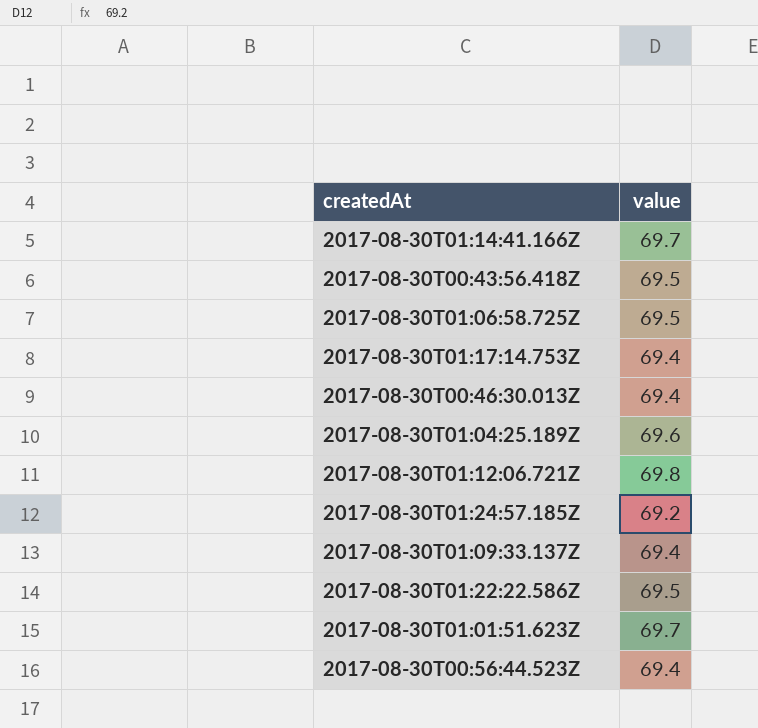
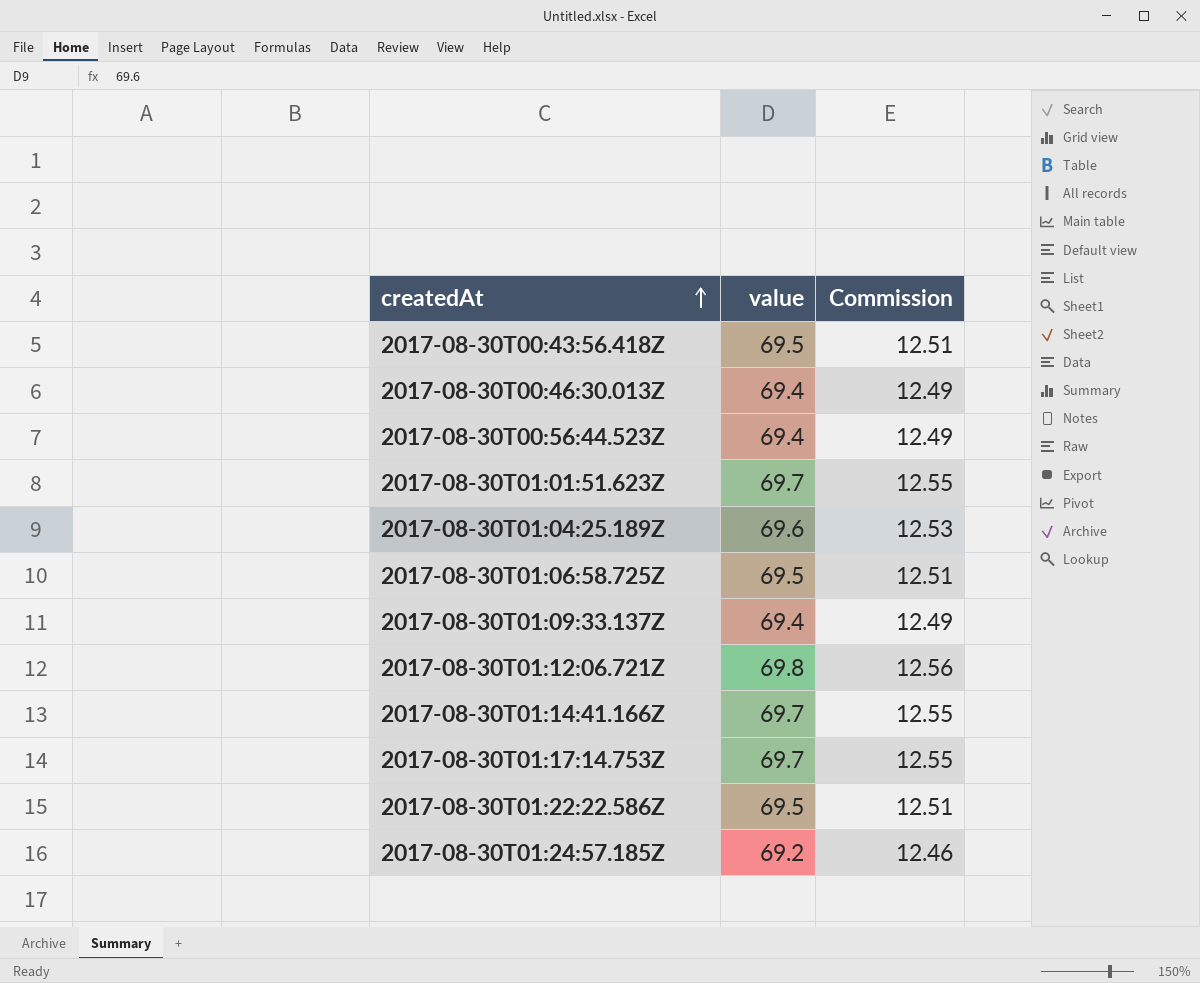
row order: none -> createdAt ascending
column Commission | formula: none -> [value] * 0.18
2017-08-30T01:17:14.753Z | value: 69.4 -> 69.7

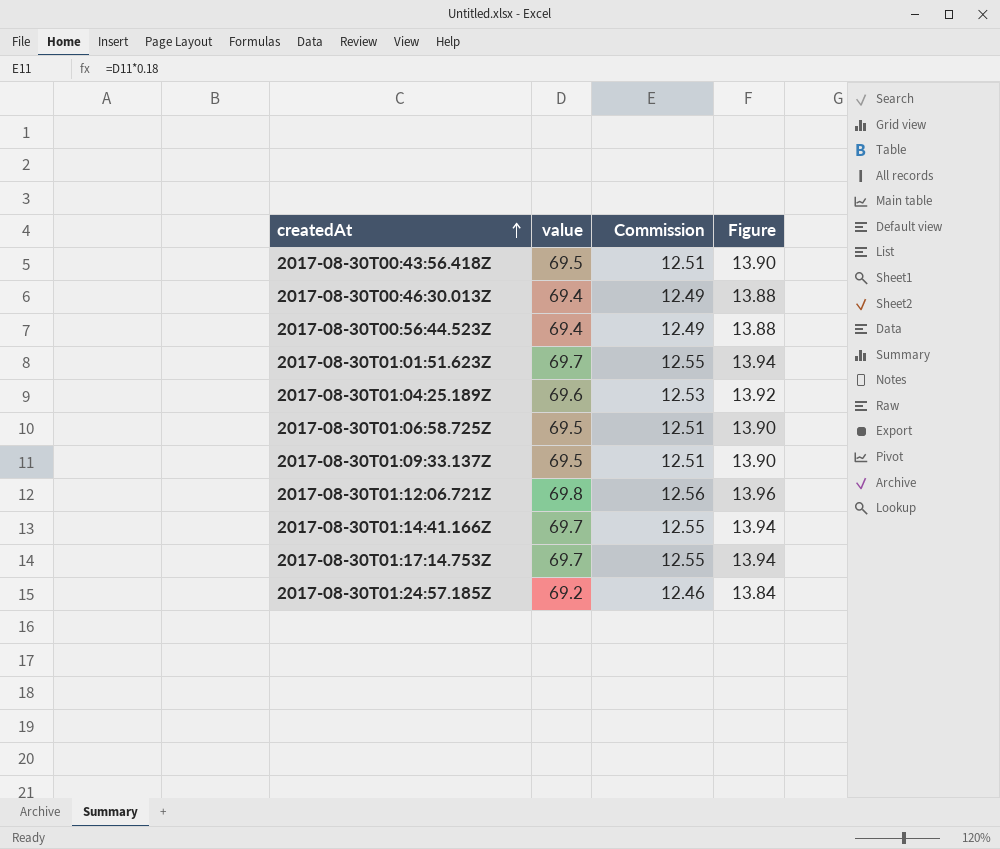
column Figure | formula: none -> [value] * 0.2
row 2017-08-30T01:22:22.586Z: 69.5 | 12.51 -> none
2017-08-30T01:09:33.137Z | value: 69.4 -> 69.5
2017-08-30T01:09:33.137Z | Commission: 12.49 -> 12.51

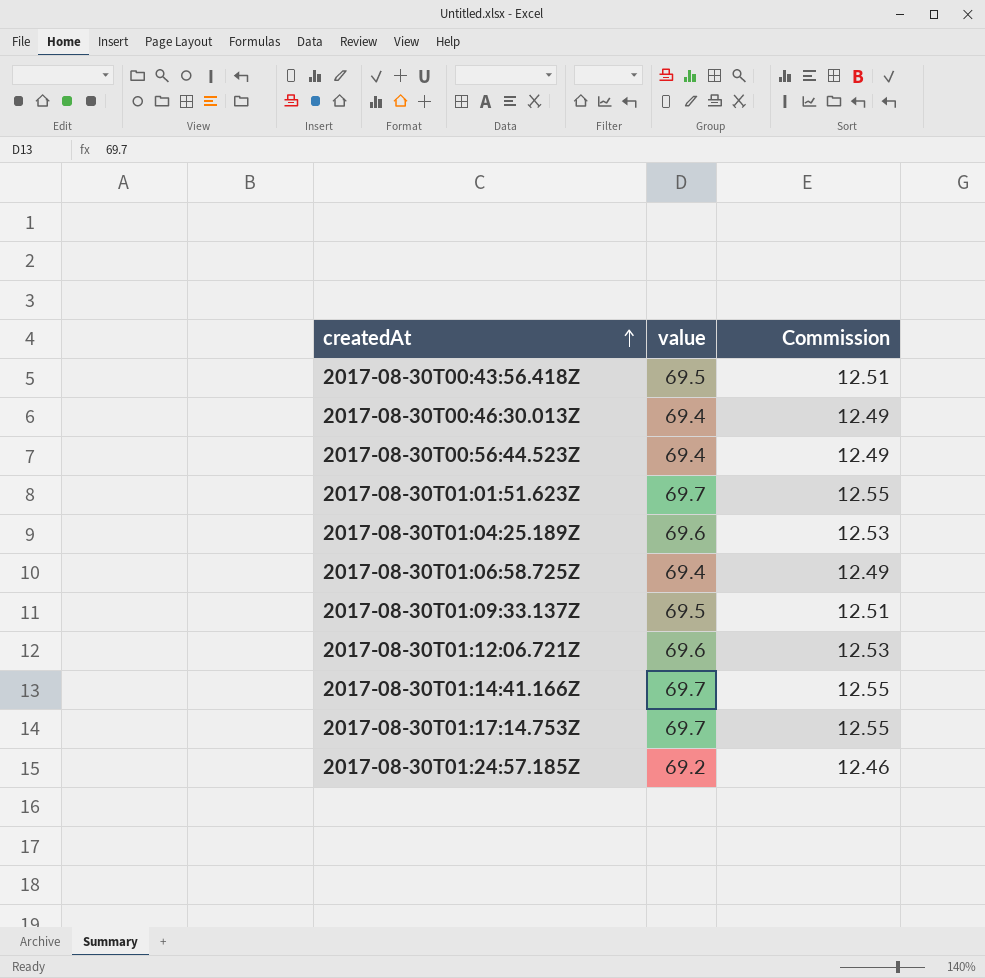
column Figure | formula: [value] * 0.2 -> none
2017-08-30T01:06:58.725Z | value: 69.5 -> 69.4
2017-08-30T01:06:58.725Z | Commission: 12.51 -> 12.49
2017-08-30T01:12:06.721Z | value: 69.8 -> 69.6
2017-08-30T01:12:06.721Z | Commission: 12.56 -> 12.53

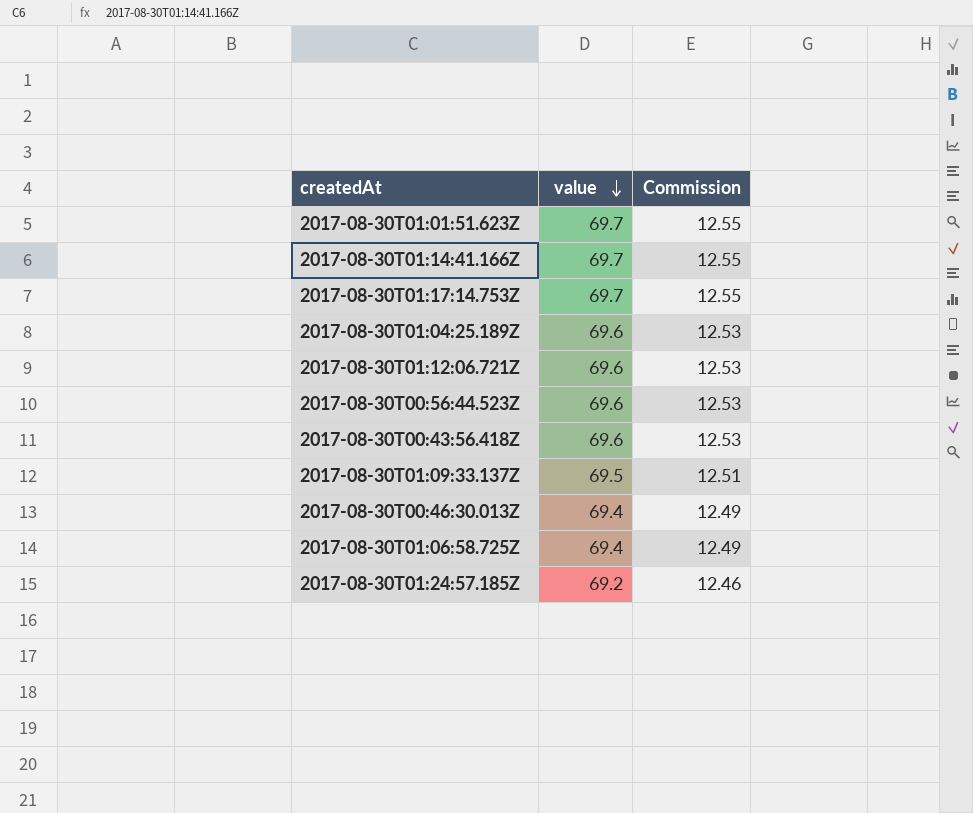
row order: createdAt ascending -> value descending
2017-08-30T00:56:44.523Z | value: 69.4 -> 69.6
2017-08-30T00:56:44.523Z | Commission: 12.49 -> 12.53
2017-08-30T00:43:56.418Z | value: 69.5 -> 69.6
2017-08-30T00:43:56.418Z | Commission: 12.51 -> 12.53

